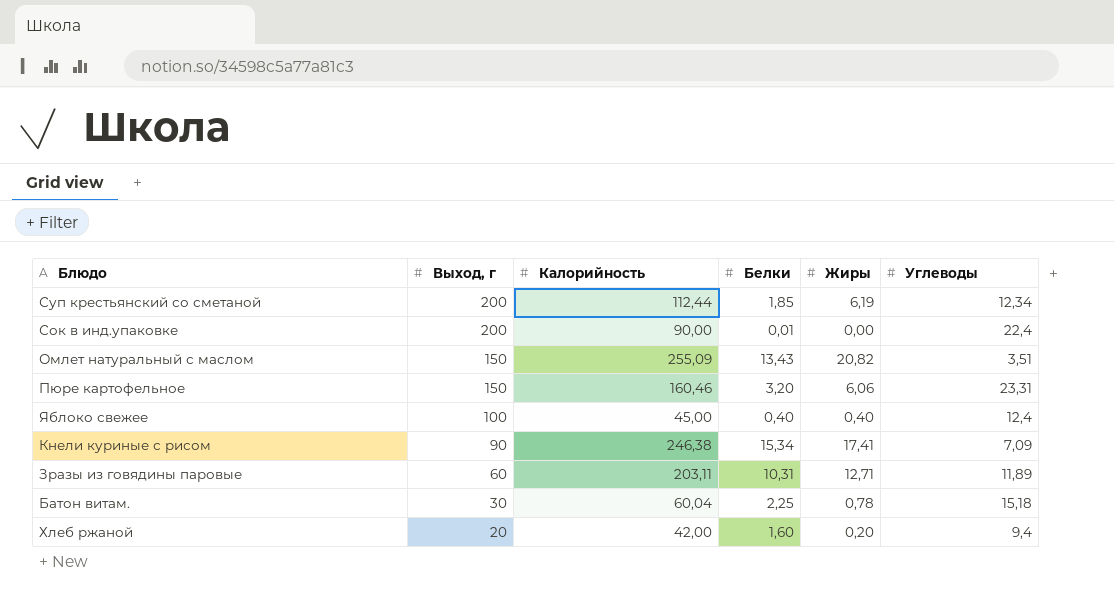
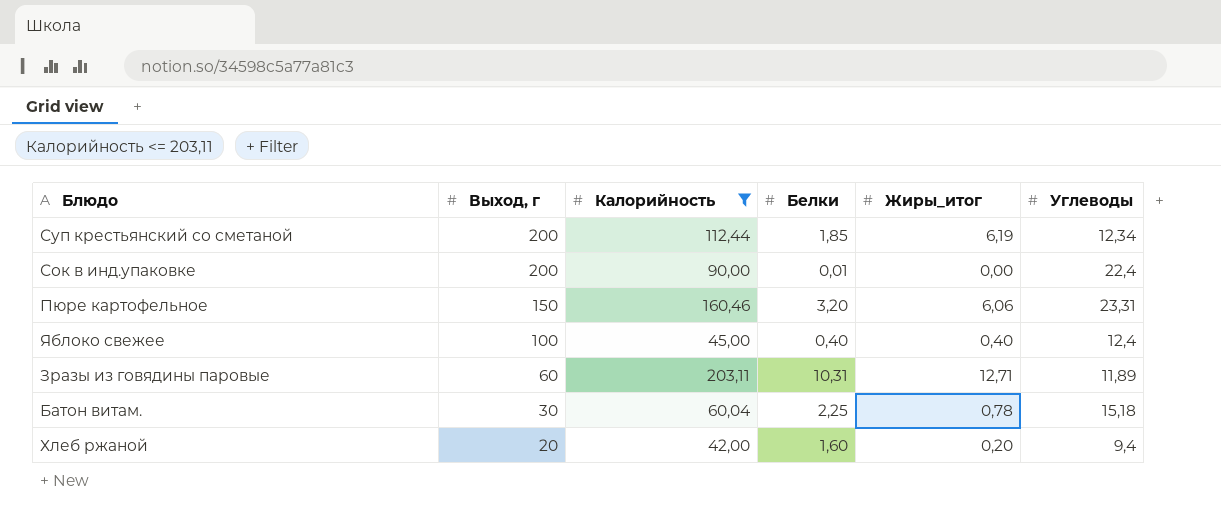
filter: none -> Калорийность <= 203,11
column name: Жиры -> Жиры_итог

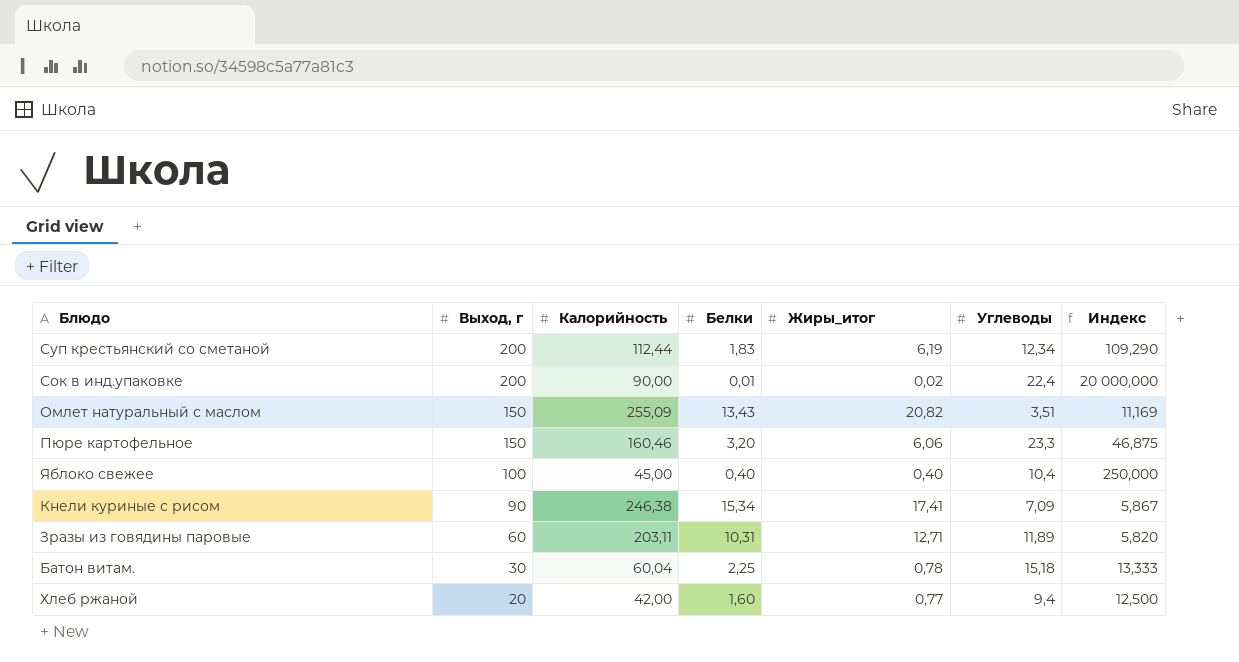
filter: Калорийность <= 203,11 -> none
column Индекс | formula: none -> [Выход, г] / [Белки]
Суп крестьянский со сметаной | Белки: 1,85 -> 1,83
Сок в инд.упаковке | Жиры_итог: 0,00 -> 0,02
Пюре картофельное | Углеводы: 23,31 -> 23,3
Яблоко свежее | Углеводы: 12,4 -> 10,4
Хлеб ржаной | Жиры_итог: 0,20 -> 0,77

